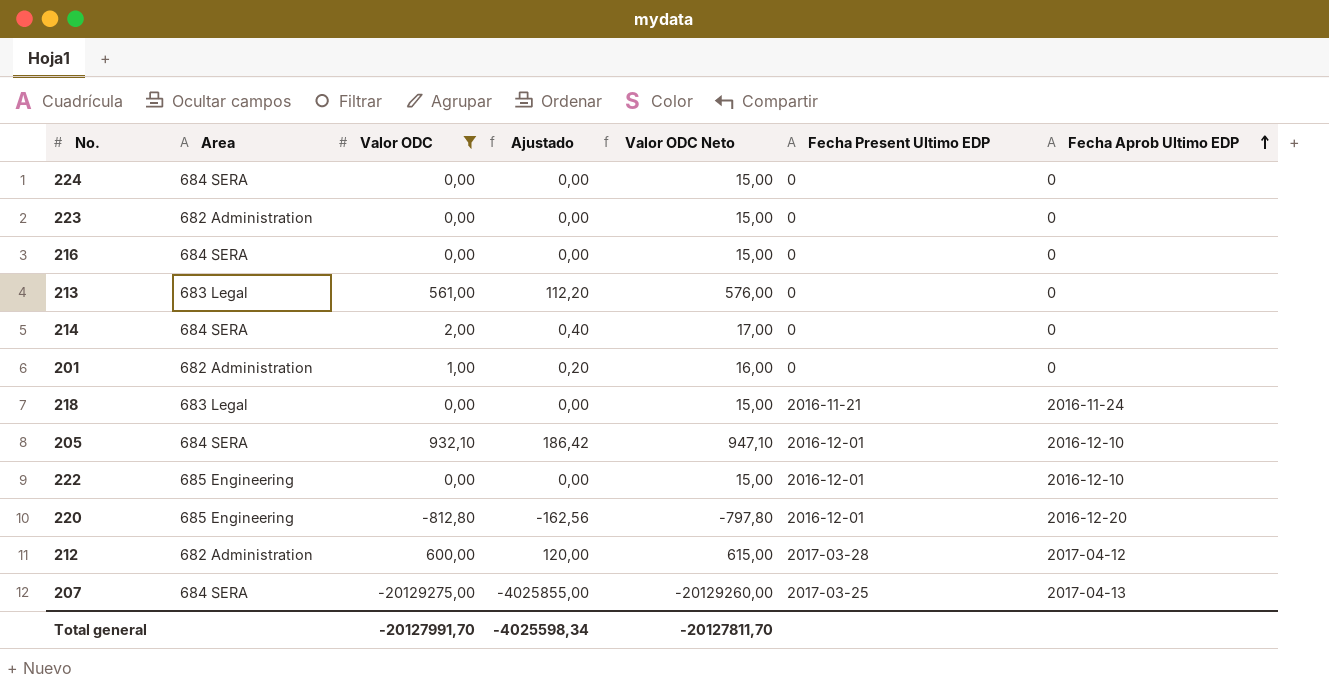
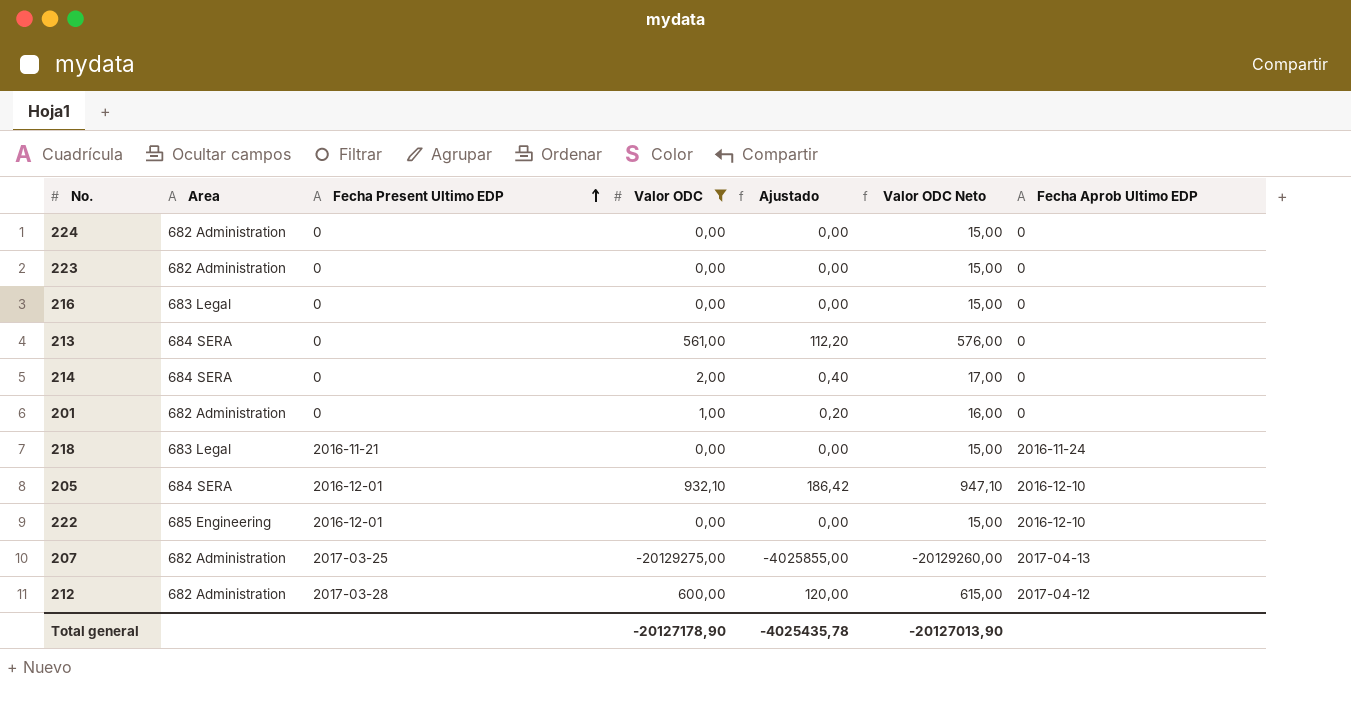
row order: Fecha Aprob Ultimo EDP ascending -> Fecha Present Ultimo EDP ascending
column Fecha Present Ultimo EDP | position: 6 -> 3
row 220: 685 Engineering | -812,80 | -162,56 | -797,80 | 2016-12-01 | 2016-12-20 -> none
224 | Area: 684 SERA -> 682 Administration
216 | Area: 684 SERA -> 683 Legal
213 | Area: 683 Legal -> 684 SERA
207 | Area: 684 SERA -> 682 Administration
Total general | Valor ODC: -20127991,70 -> -20127178,90
Total general | Ajustado: -4025598,34 -> -4025435,78
Total general | Valor ODC Neto: -20127811,70 -> -20127013,90

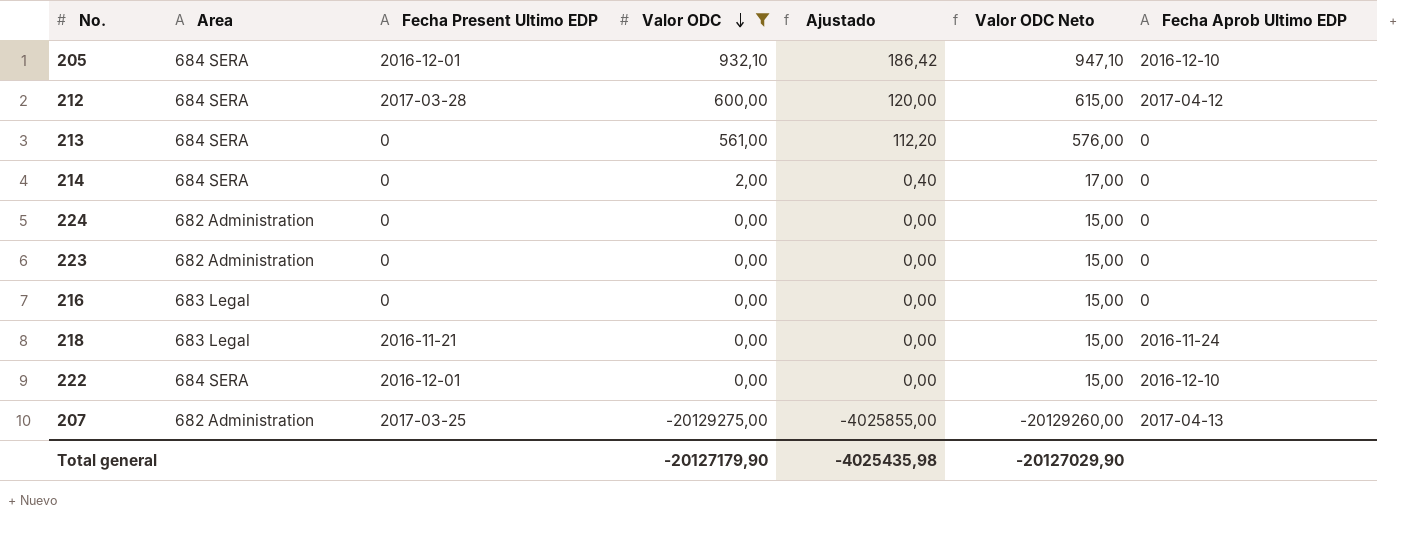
row order: Fecha Present Ultimo EDP ascending -> Valor ODC descending
row 201: 682 Administration | 0 | 1,00 | 0,20 | 16,00 | 0 -> none
212 | Area: 682 Administration -> 684 SERA
222 | Area: 685 Engineering -> 684 SERA
Total general | Valor ODC: -20127178,90 -> -20127179,90
Total general | Ajustado: -4025435,78 -> -4025435,98
Total general | Valor ODC Neto: -20127013,90 -> -20127029,90

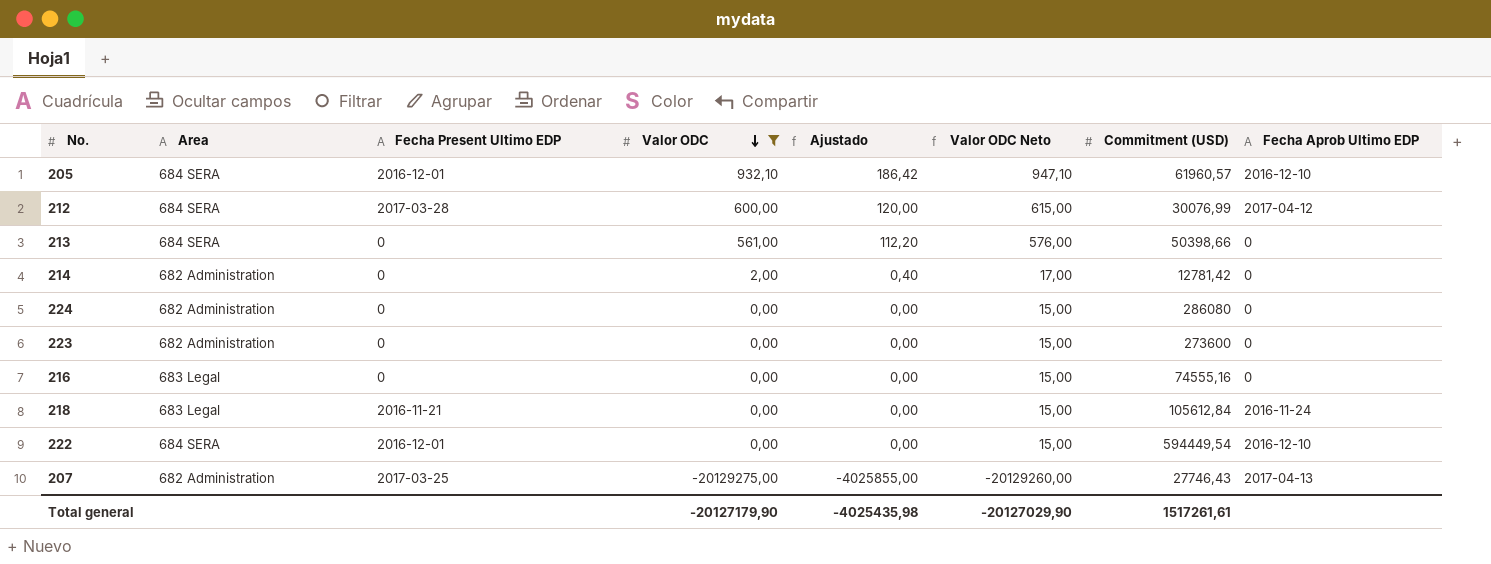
column Commitment (USD) | position: none -> 7
214 | Area: 684 SERA -> 682 Administration

